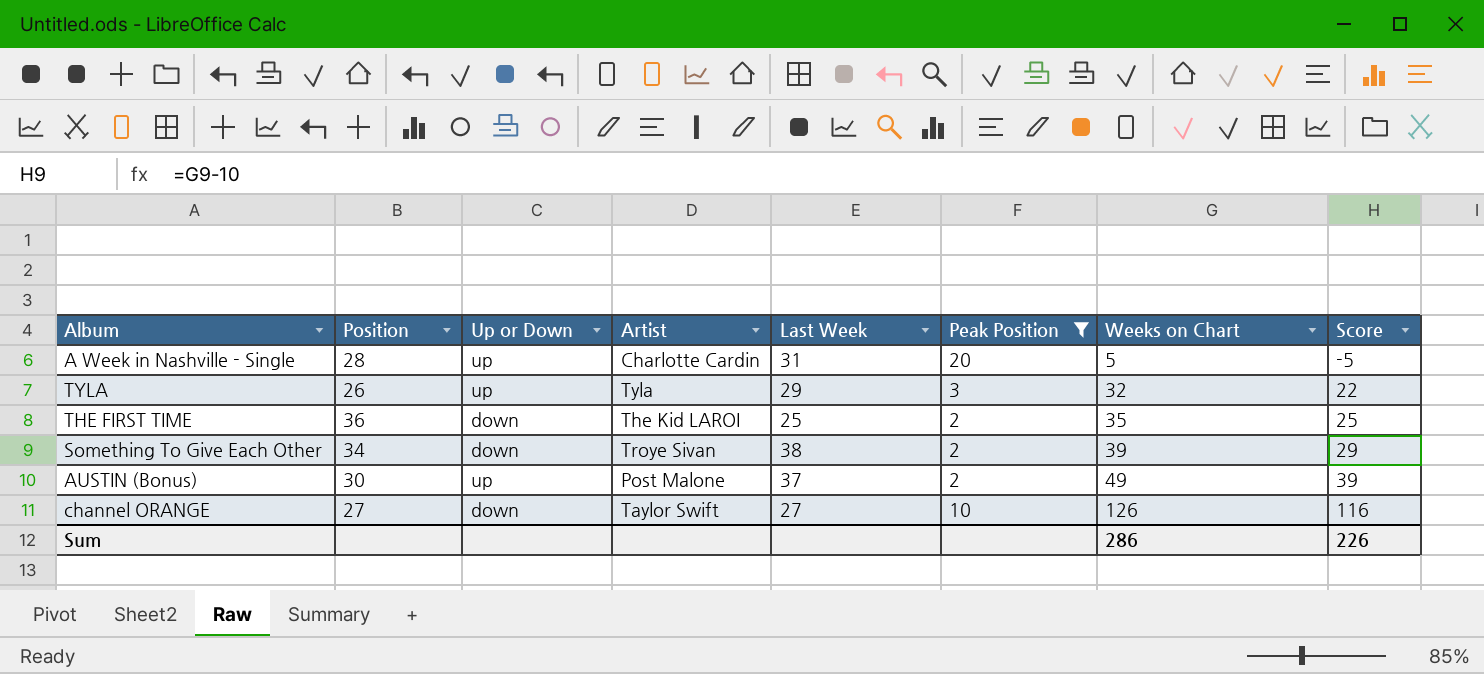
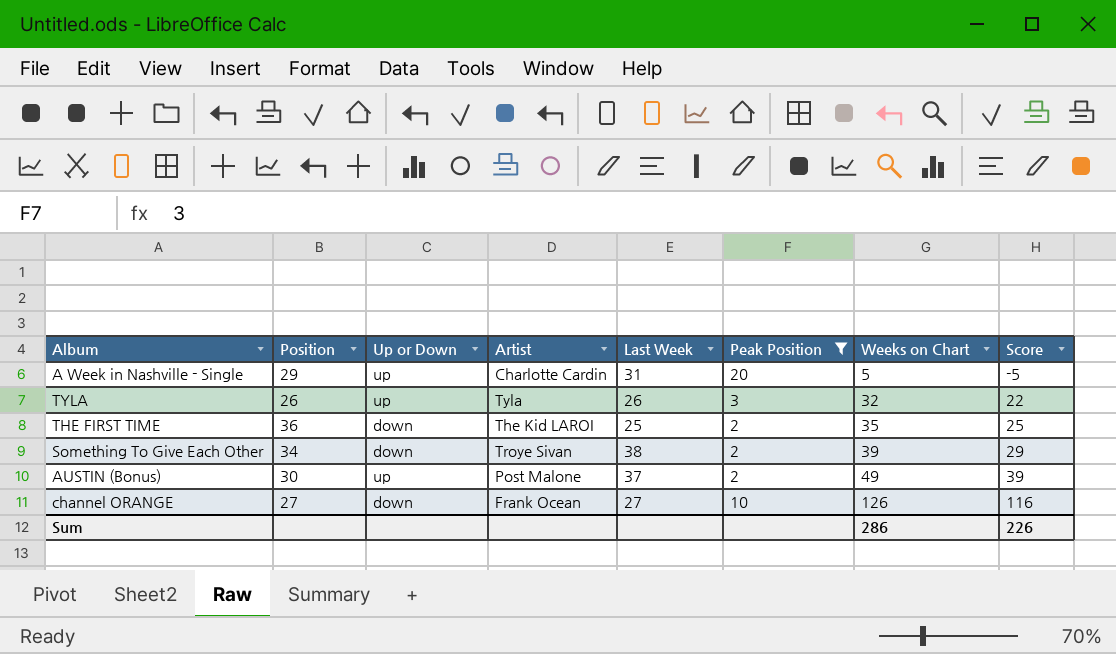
A Week in Nashville - Single | Position: 28 -> 29
TYLA | Last Week: 29 -> 26
channel ORANGE | Artist: Taylor Swift -> Frank Ocean

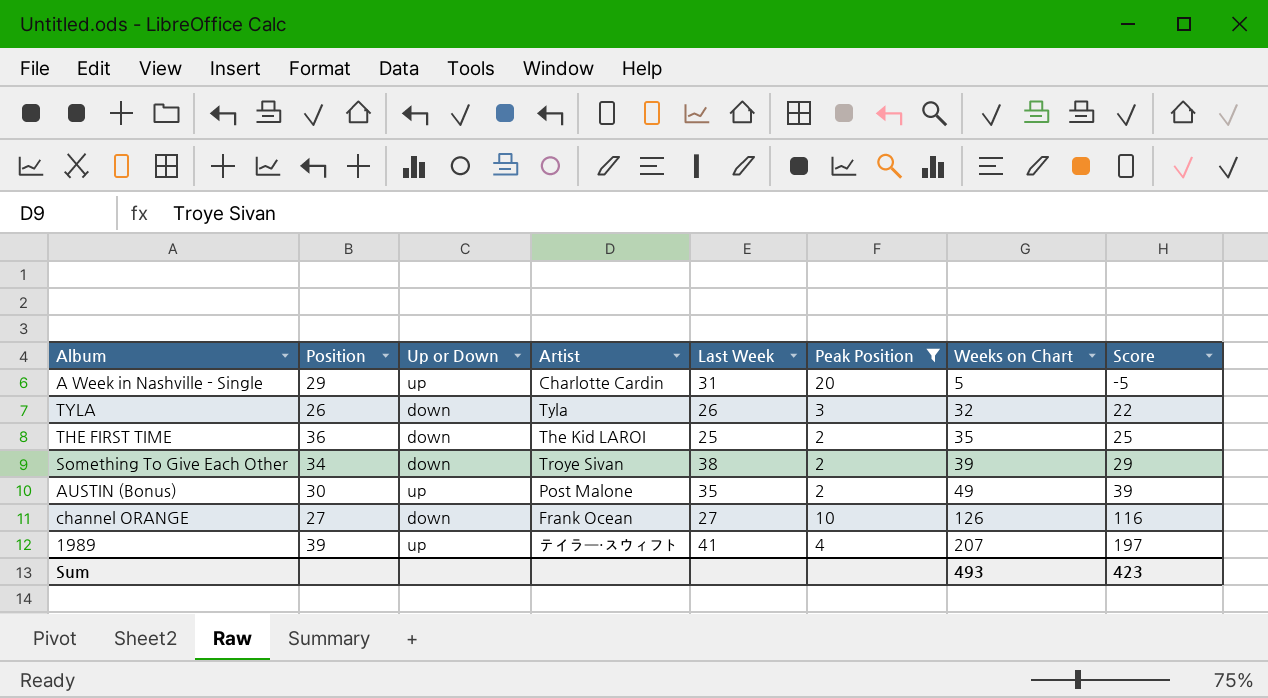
TYLA | Up or Down: up -> down
AUSTIN (Bonus) | Last Week: 37 -> 35
row 1989: none -> 39 | up | テイラー・スウィフト | 41 | 4 | 207 | 197
Sum | Weeks on Chart: 286 -> 493
Sum | Score: 226 -> 423

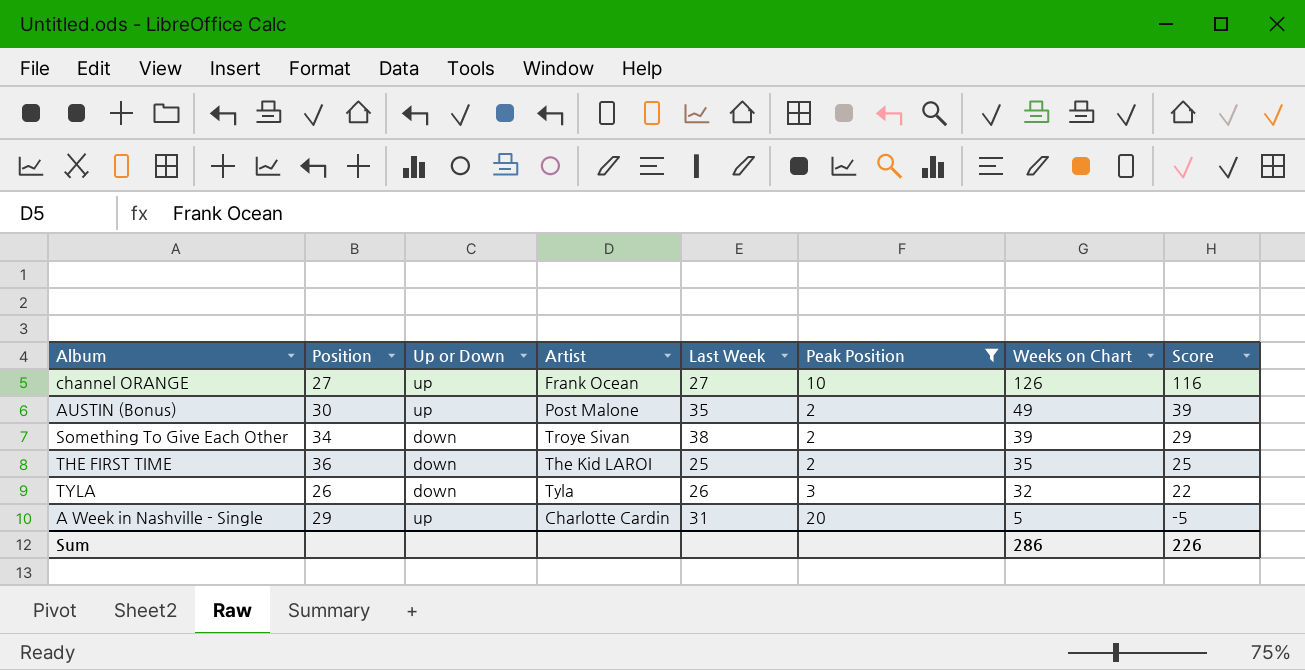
row order: Weeks on Chart ascending -> Weeks on Chart descending
row 1989: 39 | up | テイラー・スウィフト | 41 | 4 | 207 | 197 -> none
channel ORANGE | Up or Down: down -> up
Sum | Weeks on Chart: 493 -> 286
Sum | Score: 423 -> 226

